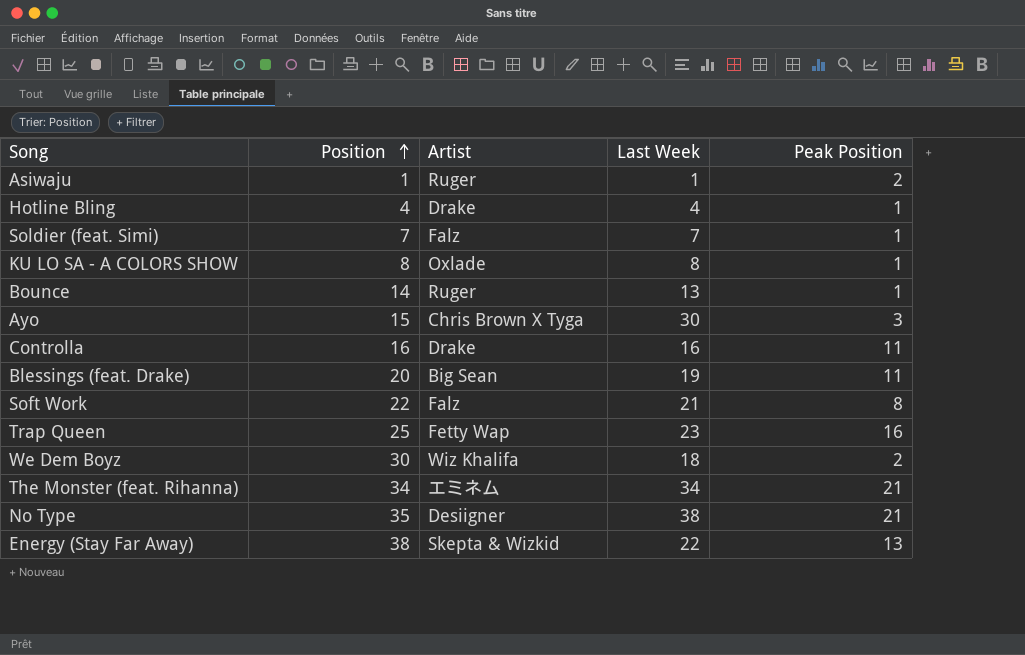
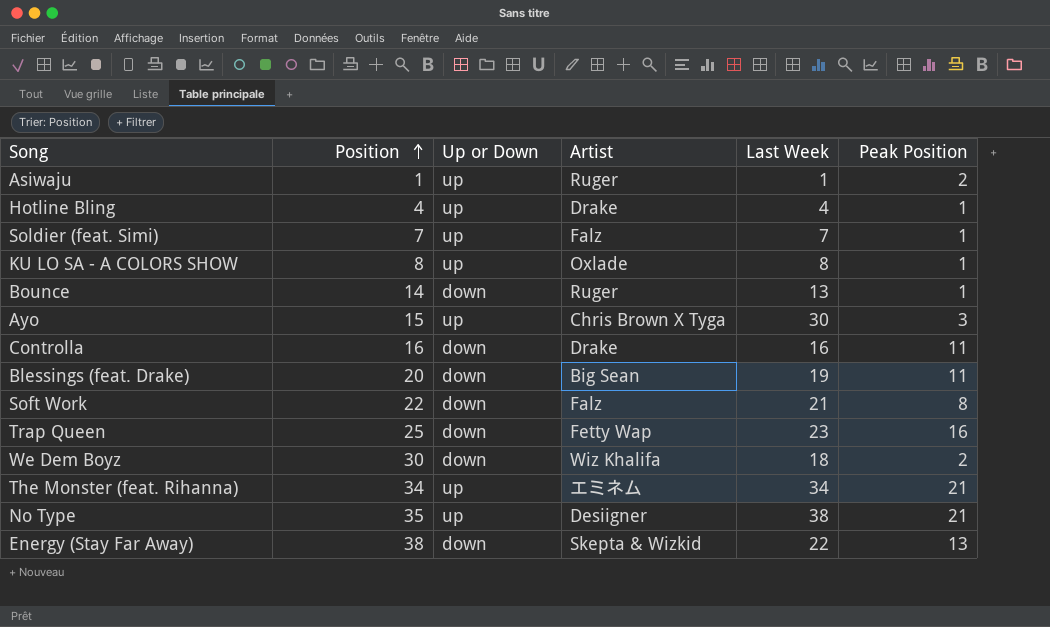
column Up or Down | position: none -> 3

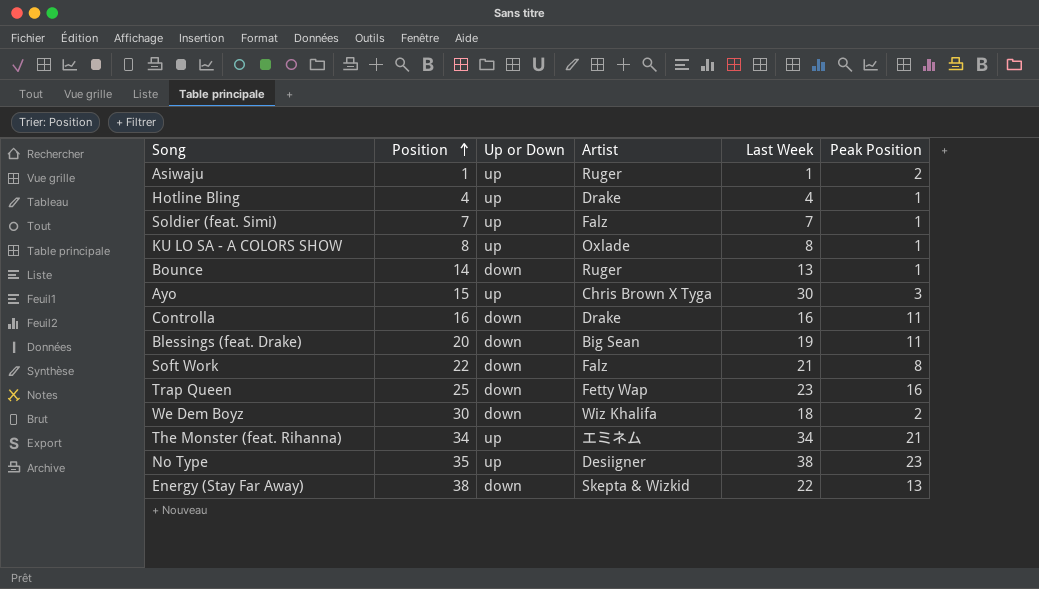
No Type | Peak Position: 21 -> 23

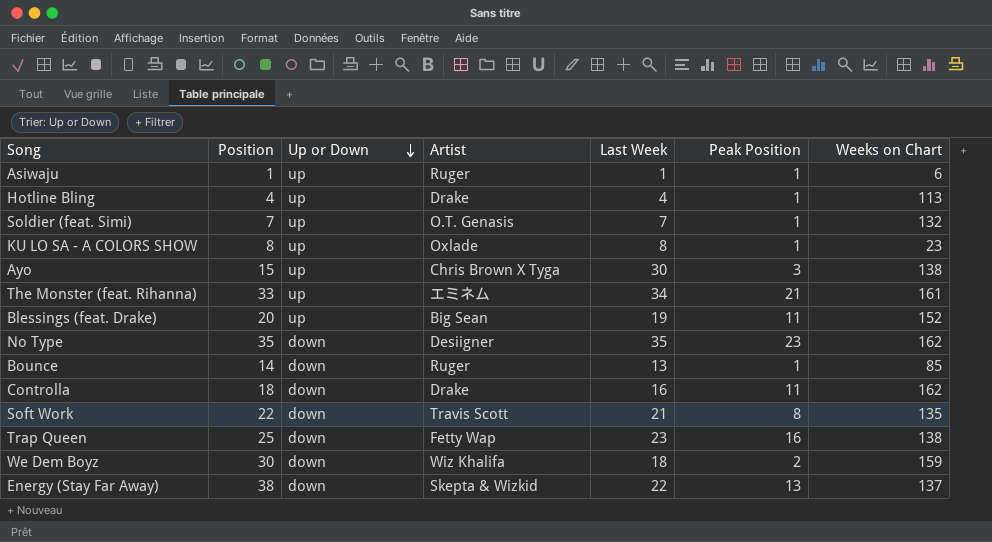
row order: Position ascending -> Up or Down descending
column Weeks on Chart | position: none -> 7
Asiwaju | Peak Position: 2 -> 1
Soldier (feat. Simi) | Artist: Falz -> O.T. Genasis
The Monster (feat. Rihanna) | Position: 34 -> 33
Blessings (feat. Drake) | Up or Down: down -> up
No Type | Up or Down: up -> down
No Type | Last Week: 38 -> 35
Controlla | Position: 16 -> 18
Soft Work | Artist: Falz -> Travis Scott

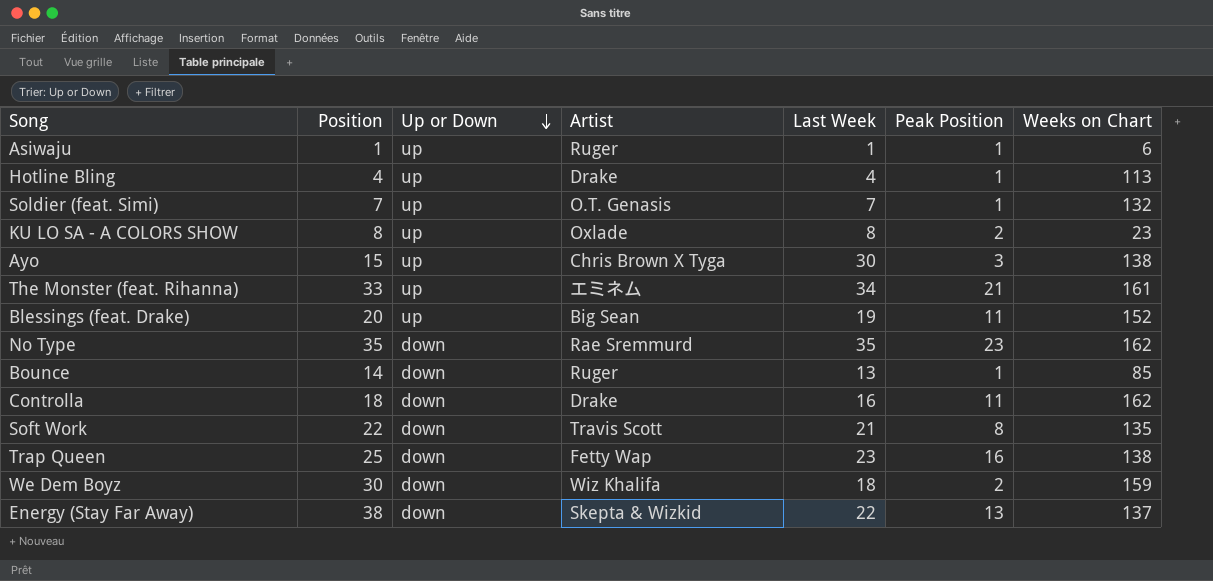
KU LO SA - A COLORS SHOW | Peak Position: 1 -> 2
No Type | Artist: Desiigner -> Rae Sremmurd

